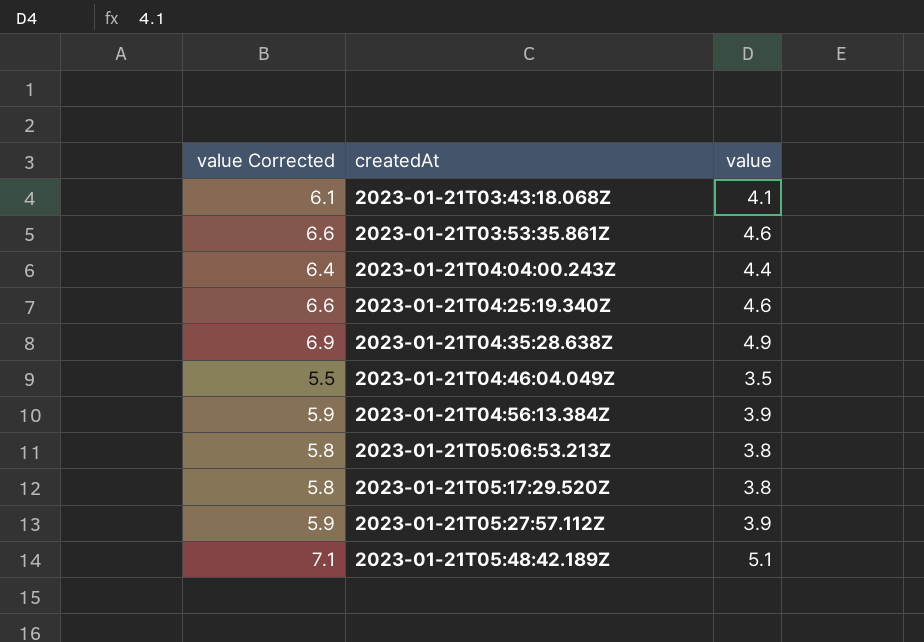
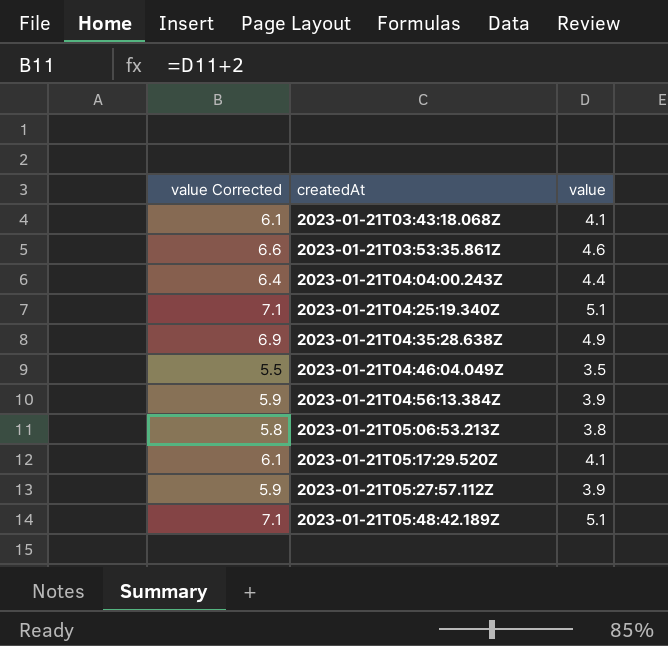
2023-01-21T04:25:19.340Z | value Corrected: 6.6 -> 7.1
2023-01-21T04:25:19.340Z | value: 4.6 -> 5.1
2023-01-21T05:17:29.520Z | value Corrected: 5.8 -> 6.1
2023-01-21T05:17:29.520Z | value: 3.8 -> 4.1

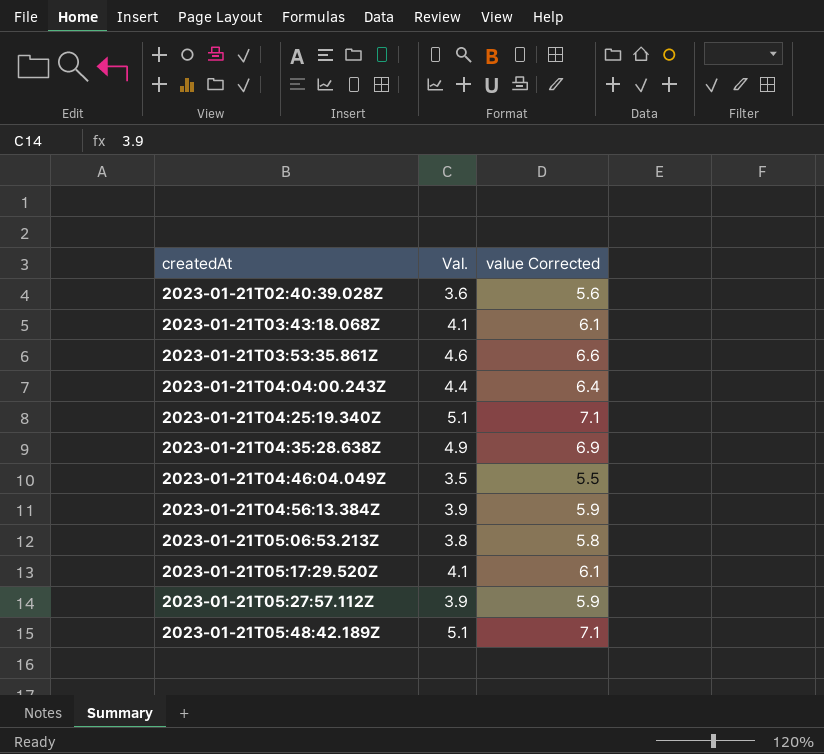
column name: value -> Val.
column value Corrected | position: 1 -> 3
row 2023-01-21T02:40:39.028Z: none -> 3.6 | 5.6

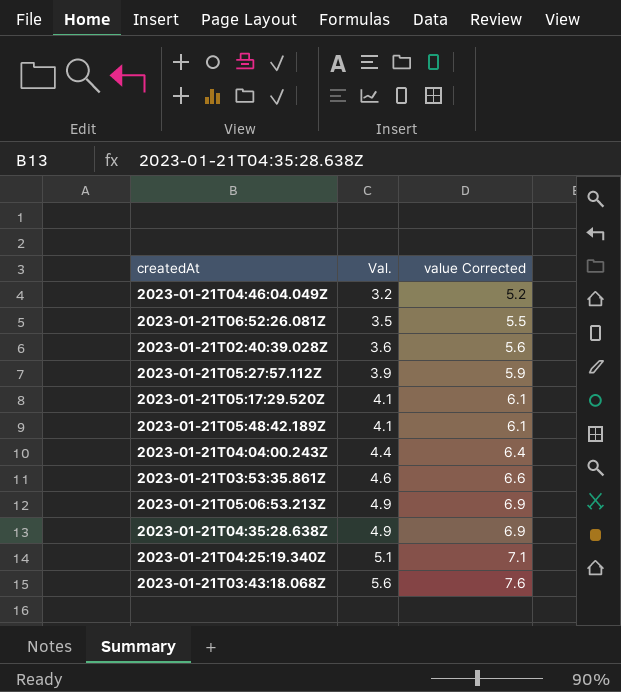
row order: createdAt ascending -> Val. ascending
row 2023-01-21T04:56:13.384Z: 3.9 | 5.9 -> none
2023-01-21T04:46:04.049Z | Val.: 3.5 -> 3.2
2023-01-21T04:46:04.049Z | value Corrected: 5.5 -> 5.2
row 2023-01-21T06:52:26.081Z: none -> 3.5 | 5.5
2023-01-21T05:48:42.189Z | Val.: 5.1 -> 4.1
2023-01-21T05:48:42.189Z | value Corrected: 7.1 -> 6.1
2023-01-21T05:06:53.213Z | Val.: 3.8 -> 4.9
2023-01-21T05:06:53.213Z | value Corrected: 5.8 -> 6.9
2023-01-21T03:43:18.068Z | Val.: 4.1 -> 5.6
2023-01-21T03:43:18.068Z | value Corrected: 6.1 -> 7.6

